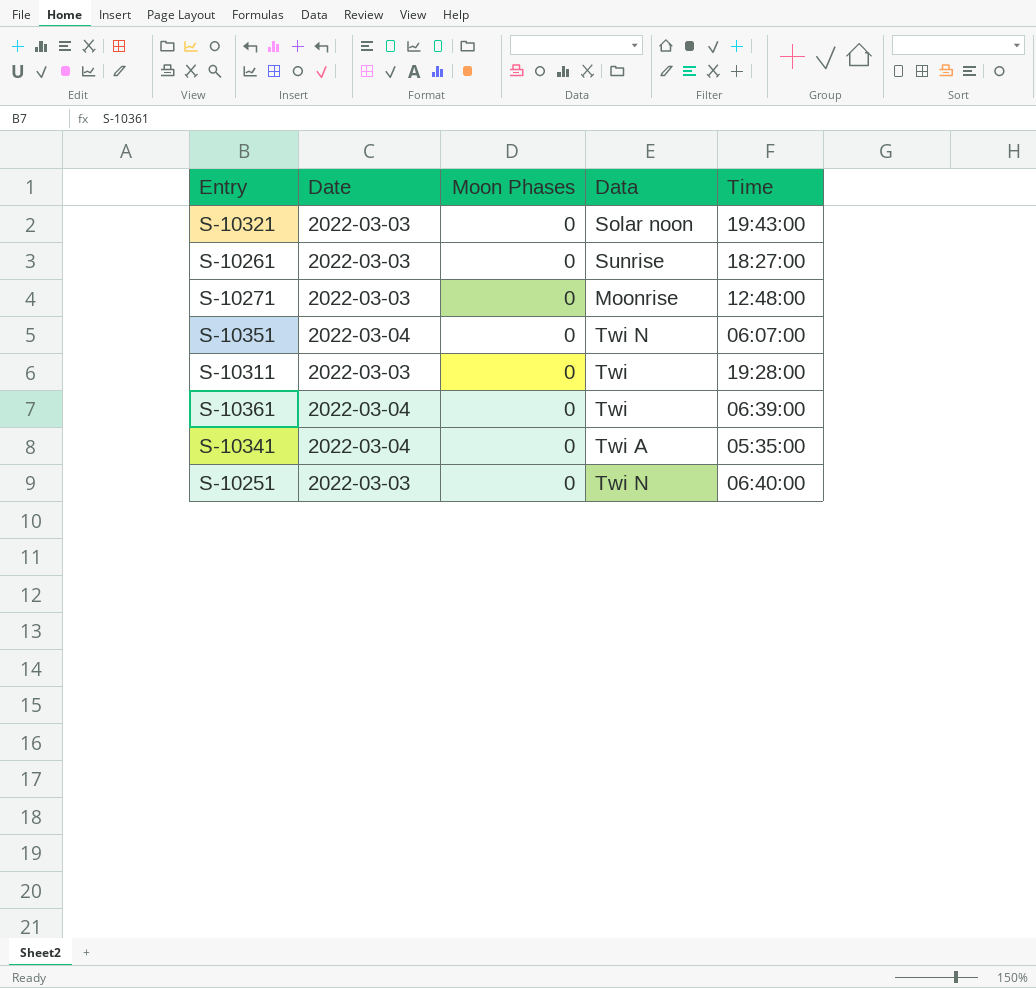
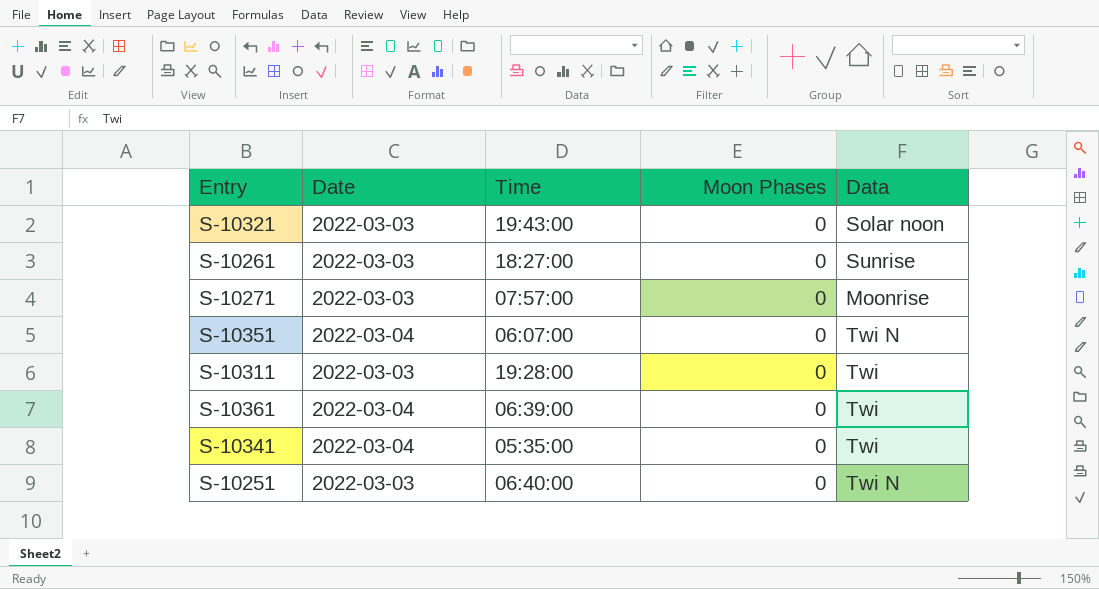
column Time | position: 5 -> 3
S-10271 | Time: 12:48:00 -> 07:57:00
S-10341 | Data: Twi A -> Twi

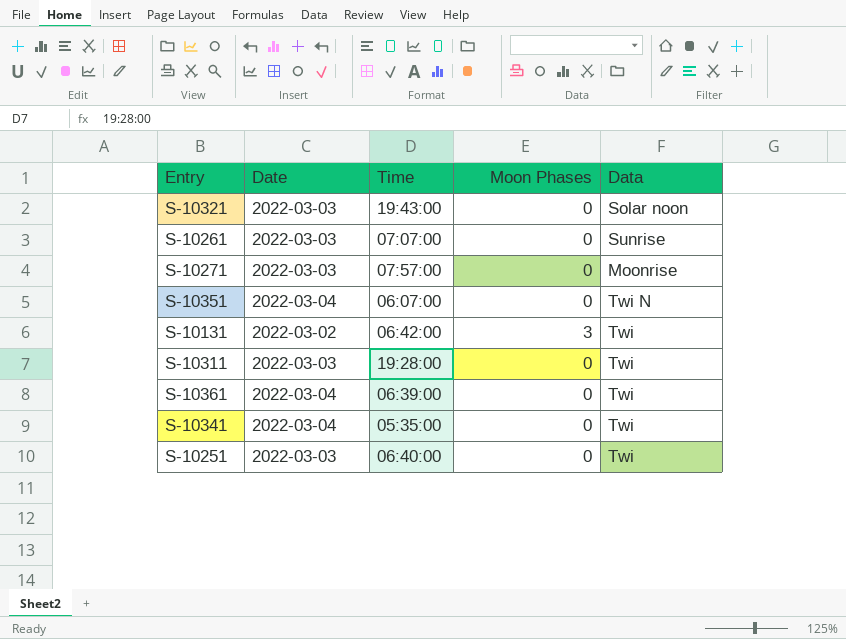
S-10261 | Time: 18:27:00 -> 07:07:00
row S-10131: none -> 2022-03-02 | 06:42:00 | 3 | Twi
S-10251 | Data: Twi N -> Twi

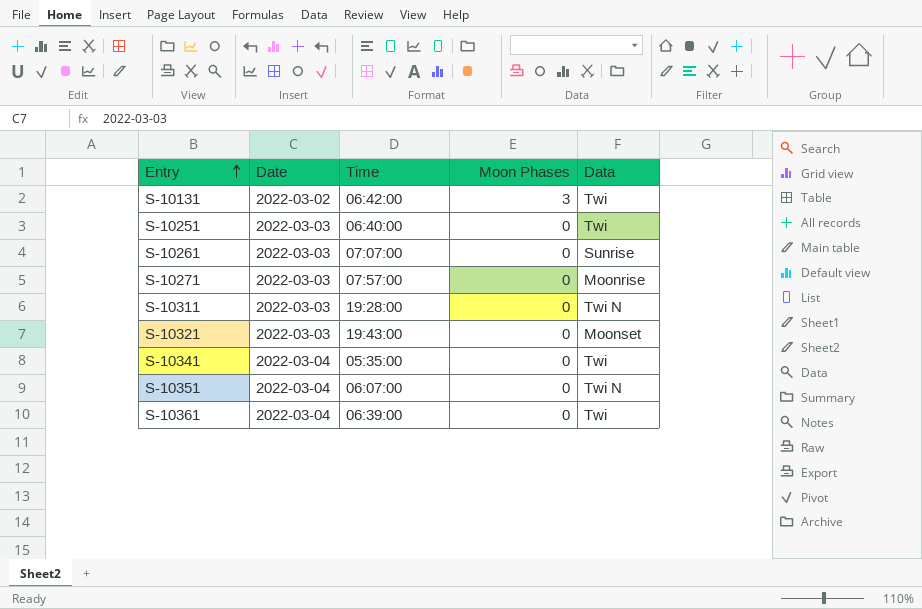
row order: none -> Entry ascending
S-10311 | Data: Twi -> Twi N
S-10321 | Data: Solar noon -> Moonset

